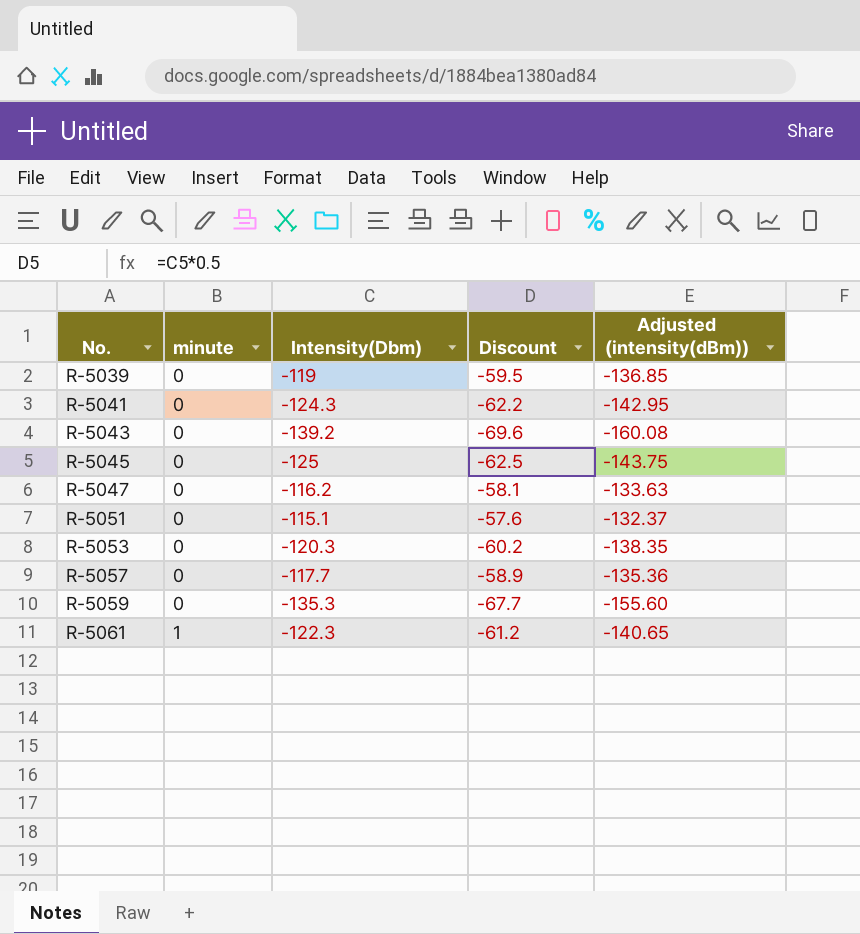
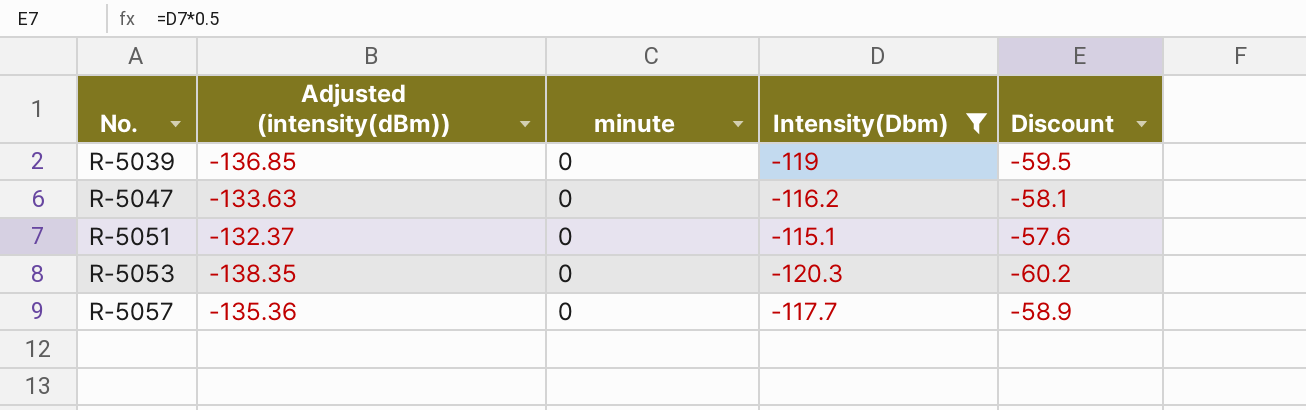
filter: none -> Intensity(Dbm) >= -120.3
column Adjusted (intensity(dBm)) | position: 5 -> 2

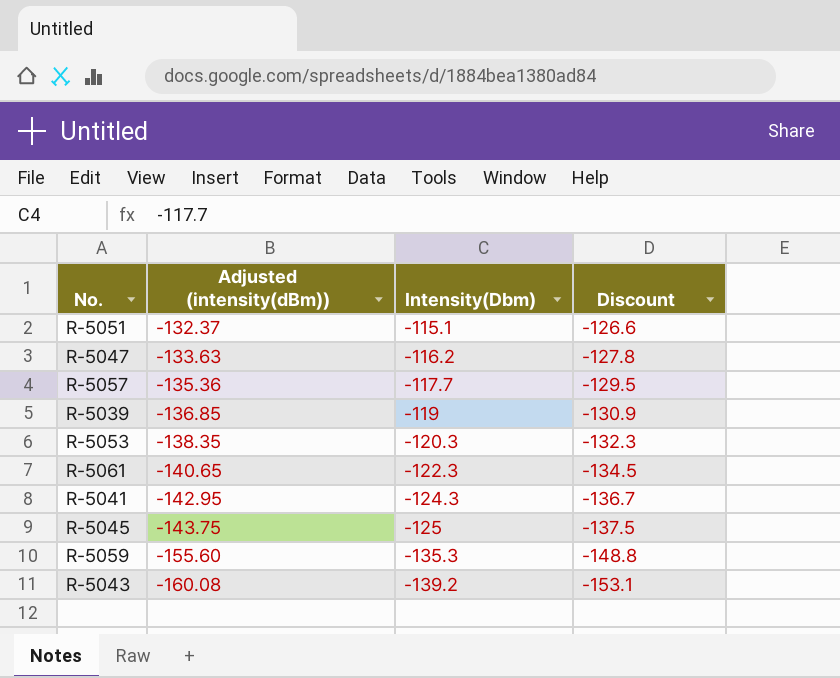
filter: Intensity(Dbm) >= -120.3 -> none
row order: No. ascending -> Adjusted (intensity(dBm)) descending
column minute | position: 3 -> none
column Discount | formula: [Intensity(Dbm)] * 0.5 -> [Intensity(Dbm)] * 1.1

